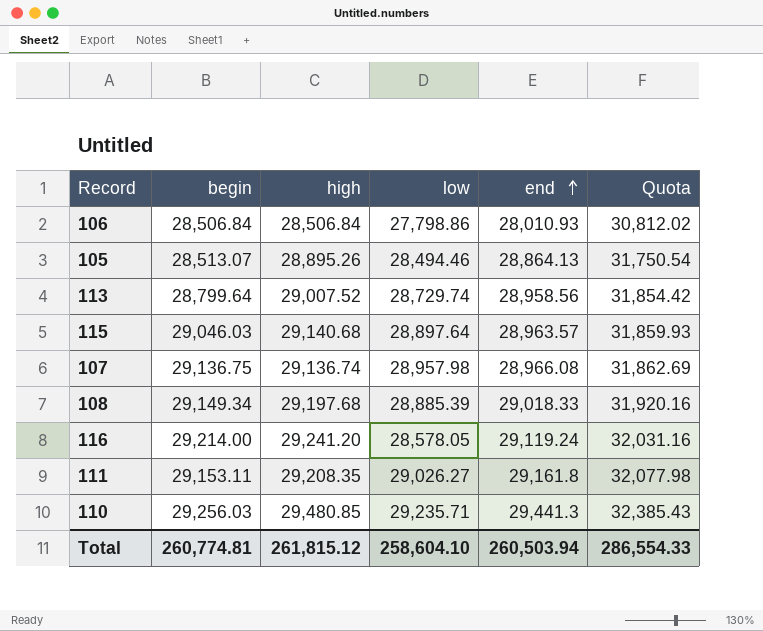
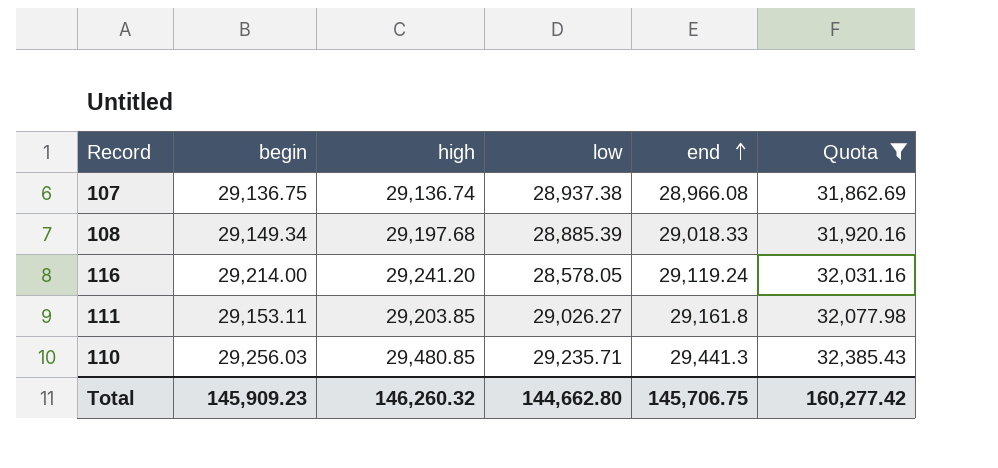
filter: none -> Quota >= 31,862.69
107 | low: 28,957.98 -> 28,937.38
111 | high: 29,208.35 -> 29,203.85
Total | begin: 260,774.81 -> 145,909.23
Total | high: 261,815.12 -> 146,260.32
Total | low: 258,604.10 -> 144,662.80
Total | end: 260,503.94 -> 145,706.75
Total | Quota: 286,554.33 -> 160,277.42

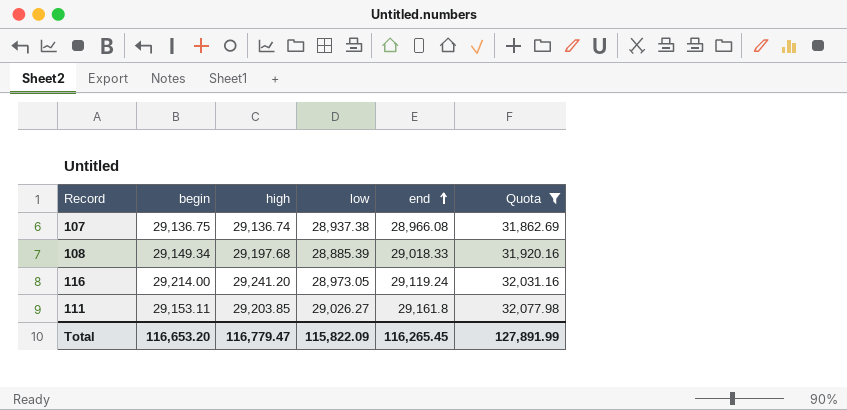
row 110: 29,256.03 | 29,480.85 | 29,235.71 | 29,441.3 | 32,385.43 -> none
116 | low: 28,578.05 -> 28,973.05
Total | begin: 145,909.23 -> 116,653.20
Total | high: 146,260.32 -> 116,779.47
Total | low: 144,662.80 -> 115,822.09
Total | end: 145,706.75 -> 116,265.45
Total | Quota: 160,277.42 -> 127,891.99

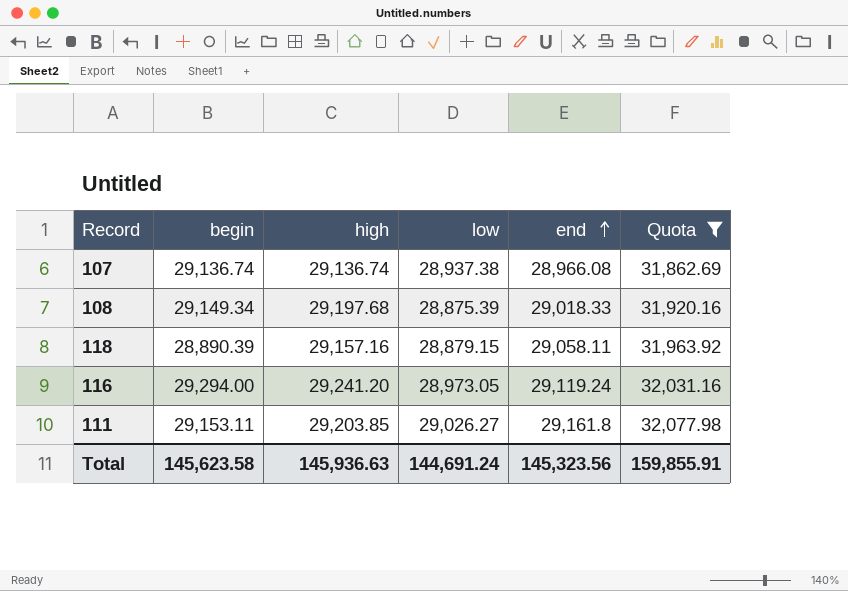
107 | begin: 29,136.75 -> 29,136.74
108 | low: 28,885.39 -> 28,875.39
row 118: none -> 28,890.39 | 29,157.16 | 28,879.15 | 29,058.11 | 31,963.92
116 | begin: 29,214.00 -> 29,294.00
Total | begin: 116,653.20 -> 145,623.58
Total | high: 116,779.47 -> 145,936.63
Total | low: 115,822.09 -> 144,691.24
Total | end: 116,265.45 -> 145,323.56
Total | Quota: 127,891.99 -> 159,855.91

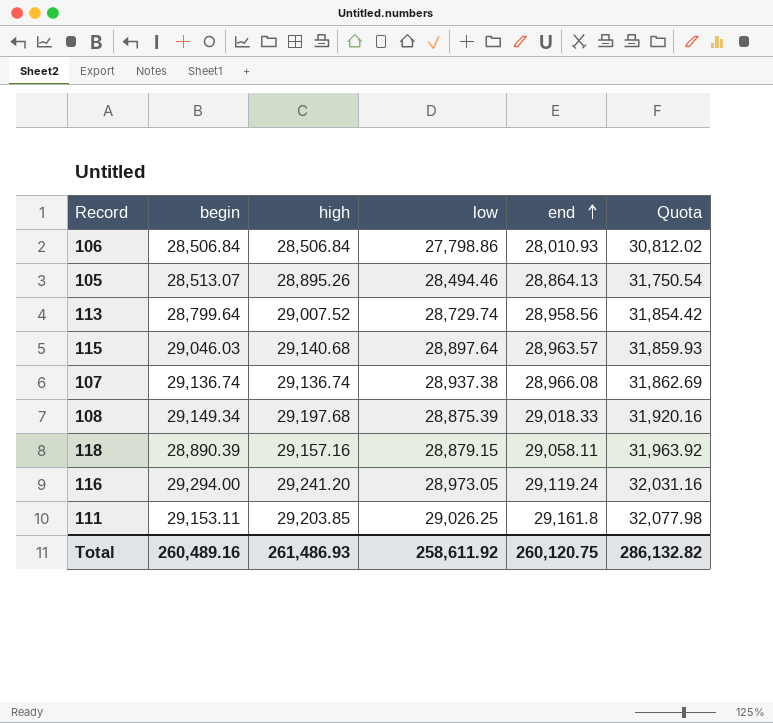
filter: Quota >= 31,862.69 -> none
111 | low: 29,026.27 -> 29,026.25
Total | begin: 145,623.58 -> 260,489.16
Total | high: 145,936.63 -> 261,486.93
Total | low: 144,691.24 -> 258,611.92
Total | end: 145,323.56 -> 260,120.75
Total | Quota: 159,855.91 -> 286,132.82

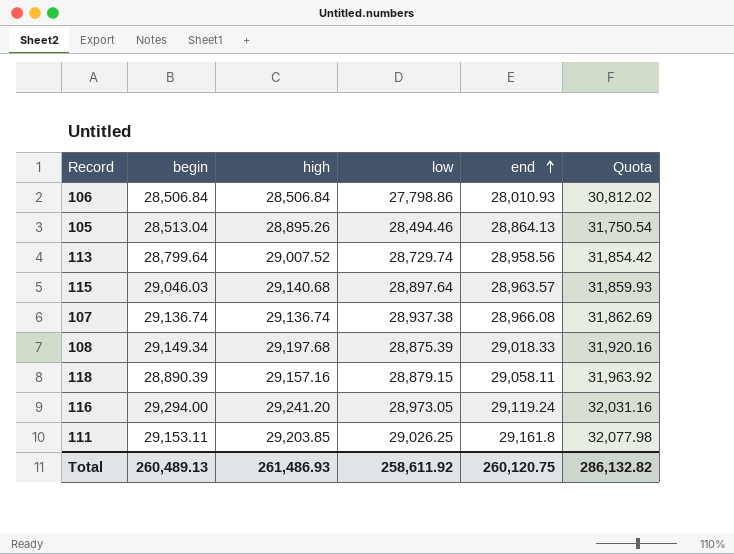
105 | begin: 28,513.07 -> 28,513.04
Total | begin: 260,489.16 -> 260,489.13

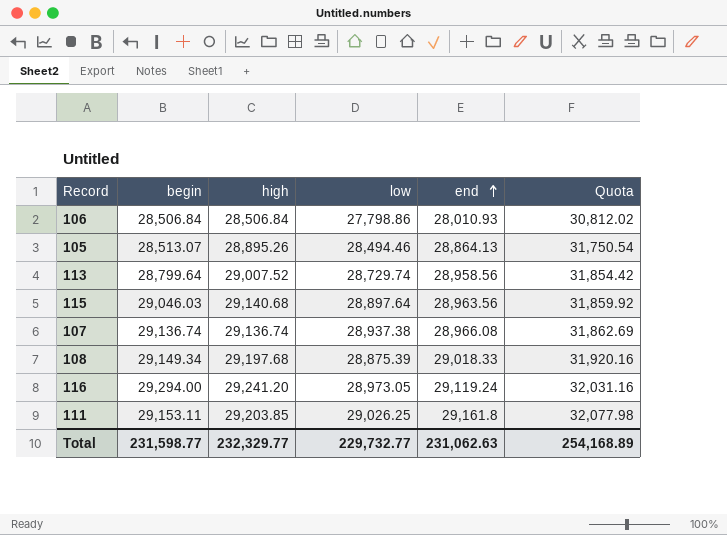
row 118: 28,890.39 | 29,157.16 | 28,879.15 | 29,058.11 | 31,963.92 -> none
105 | begin: 28,513.04 -> 28,513.07
115 | end: 28,963.57 -> 28,963.56
115 | Quota: 31,859.93 -> 31,859.92
Total | begin: 260,489.13 -> 231,598.77
Total | high: 261,486.93 -> 232,329.77
Total | low: 258,611.92 -> 229,732.77
Total | end: 260,120.75 -> 231,062.63
Total | Quota: 286,132.82 -> 254,168.89

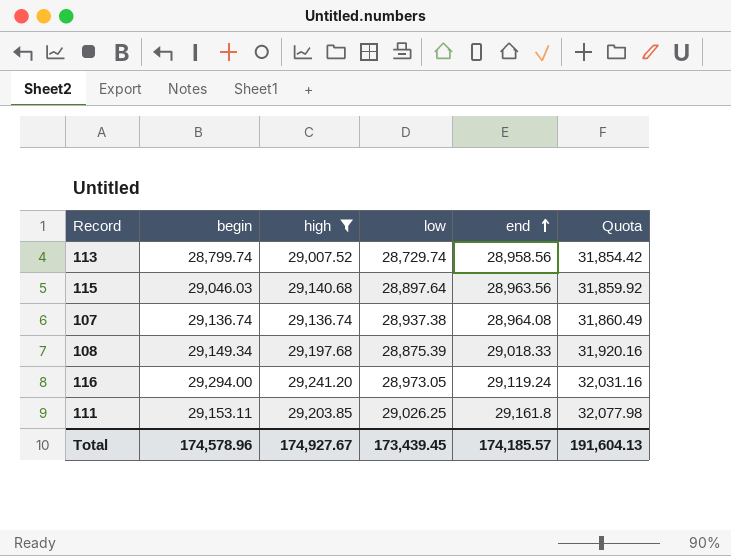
filter: none -> high >= 29,007.52
113 | begin: 28,799.64 -> 28,799.74
107 | end: 28,966.08 -> 28,964.08
107 | Quota: 31,862.69 -> 31,860.49
Total | begin: 231,598.77 -> 174,578.96
Total | high: 232,329.77 -> 174,927.67
Total | low: 229,732.77 -> 173,439.45
Total | end: 231,062.63 -> 174,185.57
Total | Quota: 254,168.89 -> 191,604.13

